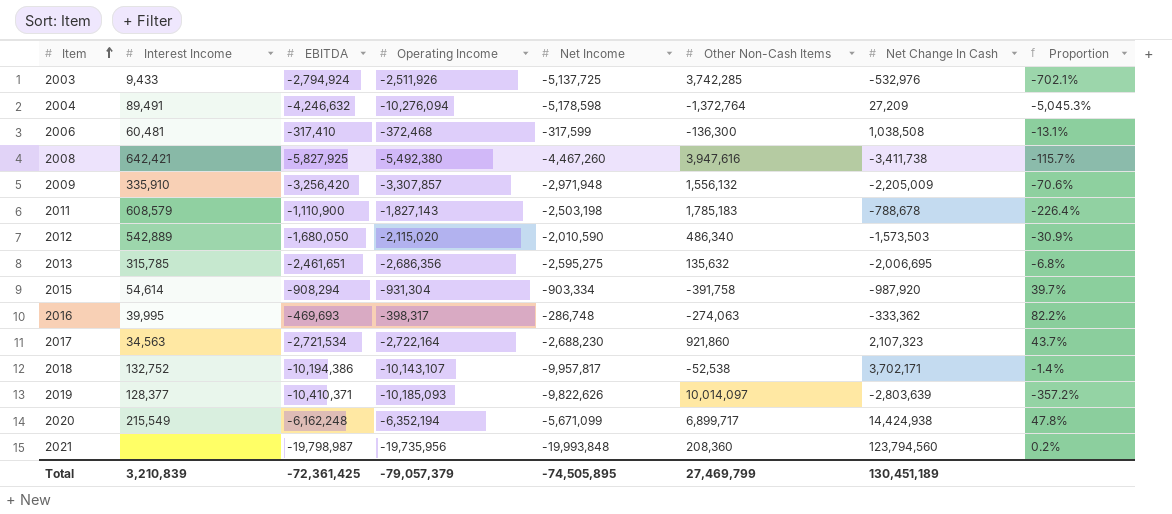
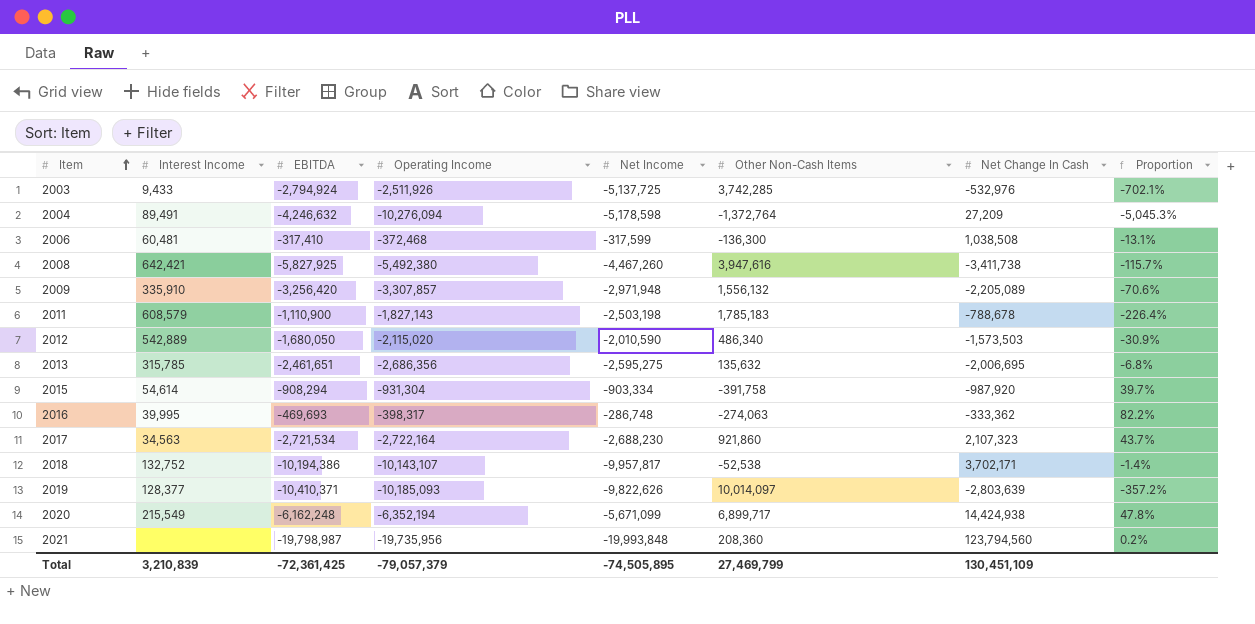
2009 | Net Change In Cash: -2,205,009 -> -2,205,089
Total | Net Change In Cash: 130,451,189 -> 130,451,109

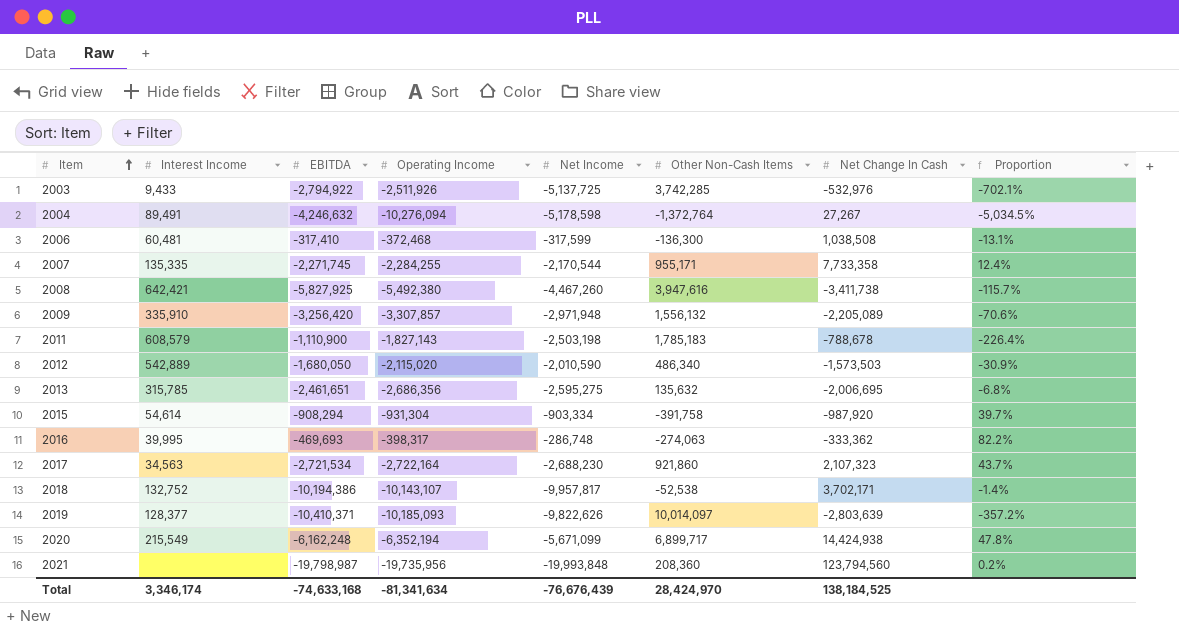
2003 | EBITDA: -2,794,924 -> -2,794,922
2004 | Net Change In Cash: 27,209 -> 27,267
2004 | Proportion: -5,045.3% -> -5,034.5%
row 2007: none -> 135,335 | -2,271,745 | -2,284,255 | -2,170,544 | 955,171 | 7,733,358 | 12.4%
Total | Interest Income: 3,210,839 -> 3,346,174
Total | EBITDA: -72,361,425 -> -74,633,168
Total | Operating Income: -79,057,379 -> -81,341,634
Total | Net Income: -74,505,895 -> -76,676,439
Total | Other Non-Cash Items: 27,469,799 -> 28,424,970
Total | Net Change In Cash: 130,451,109 -> 138,184,525

